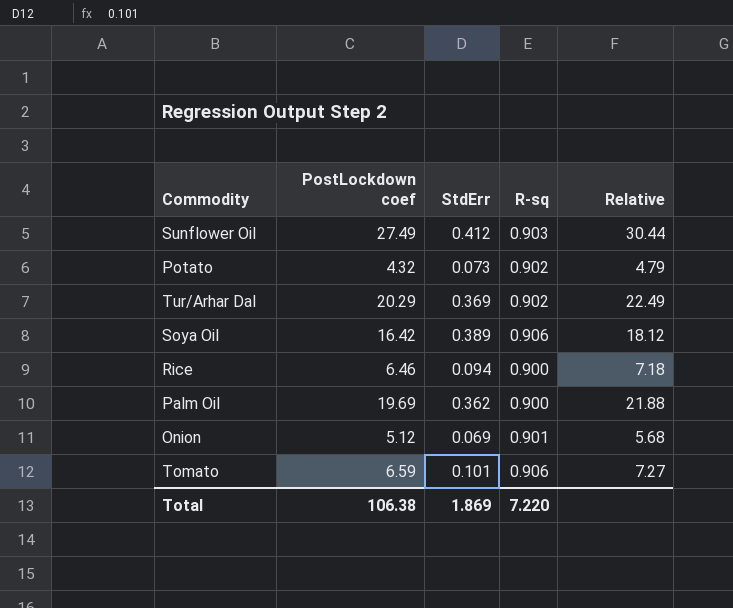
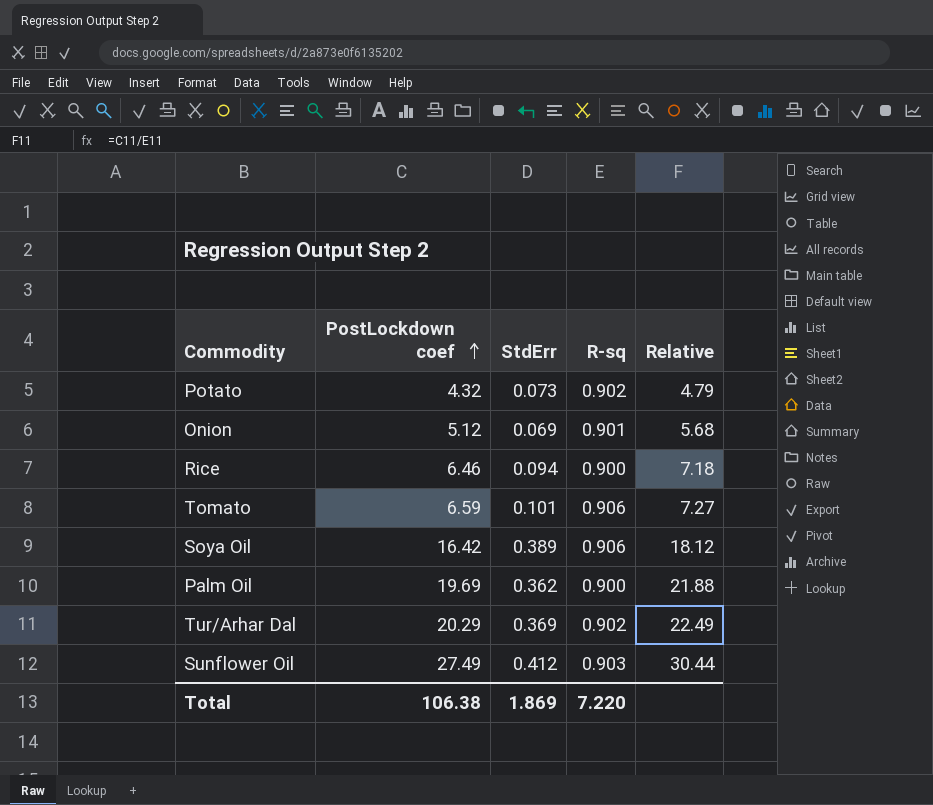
row order: none -> PostLockdown coef ascending

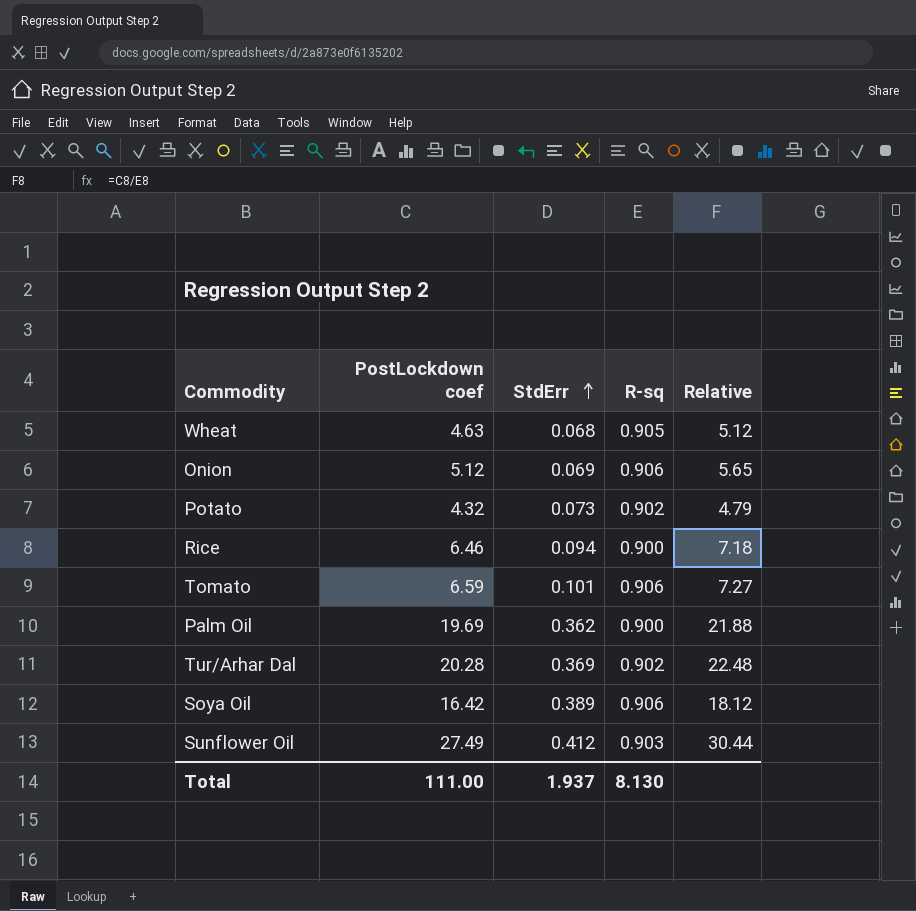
row order: PostLockdown coef ascending -> StdErr ascending
row Wheat: none -> 4.63 | 0.068 | 0.905 | 5.12
Onion | R-sq: 0.901 -> 0.906
Onion | Relative: 5.68 -> 5.65
Tur/Arhar Dal | PostLockdown coef: 20.29 -> 20.28
Tur/Arhar Dal | Relative: 22.49 -> 22.48
Total | PostLockdown coef: 106.38 -> 111.00
Total | StdErr: 1.869 -> 1.937
Total | R-sq: 7.220 -> 8.130

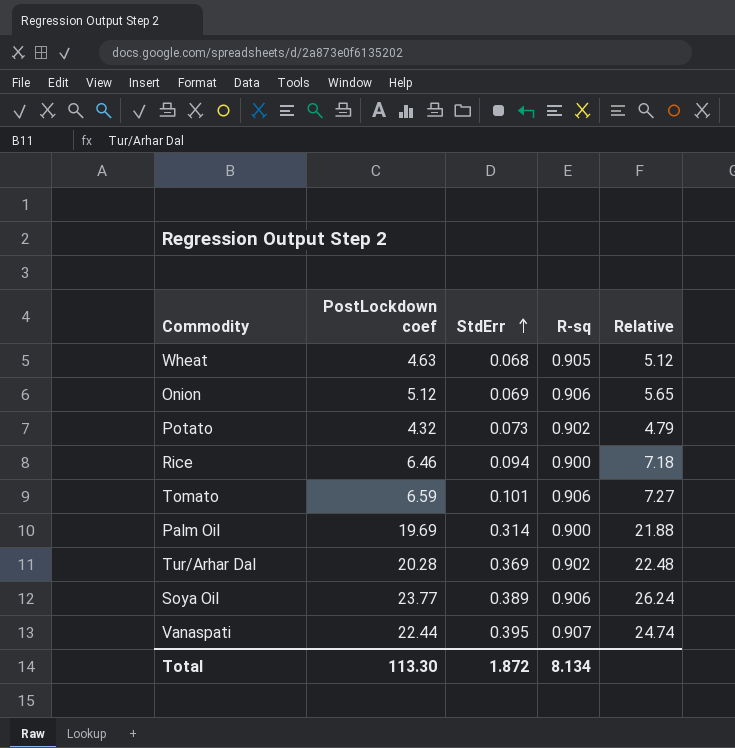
row Sunflower Oil: 27.49 | 0.412 | 0.903 | 30.44 -> none
Palm Oil | StdErr: 0.362 -> 0.314
Soya Oil | PostLockdown coef: 16.42 -> 23.77
Soya Oil | Relative: 18.12 -> 26.24
row Vanaspati: none -> 22.44 | 0.395 | 0.907 | 24.74
Total | PostLockdown coef: 111.00 -> 113.30
Total | StdErr: 1.937 -> 1.872
Total | R-sq: 8.130 -> 8.134

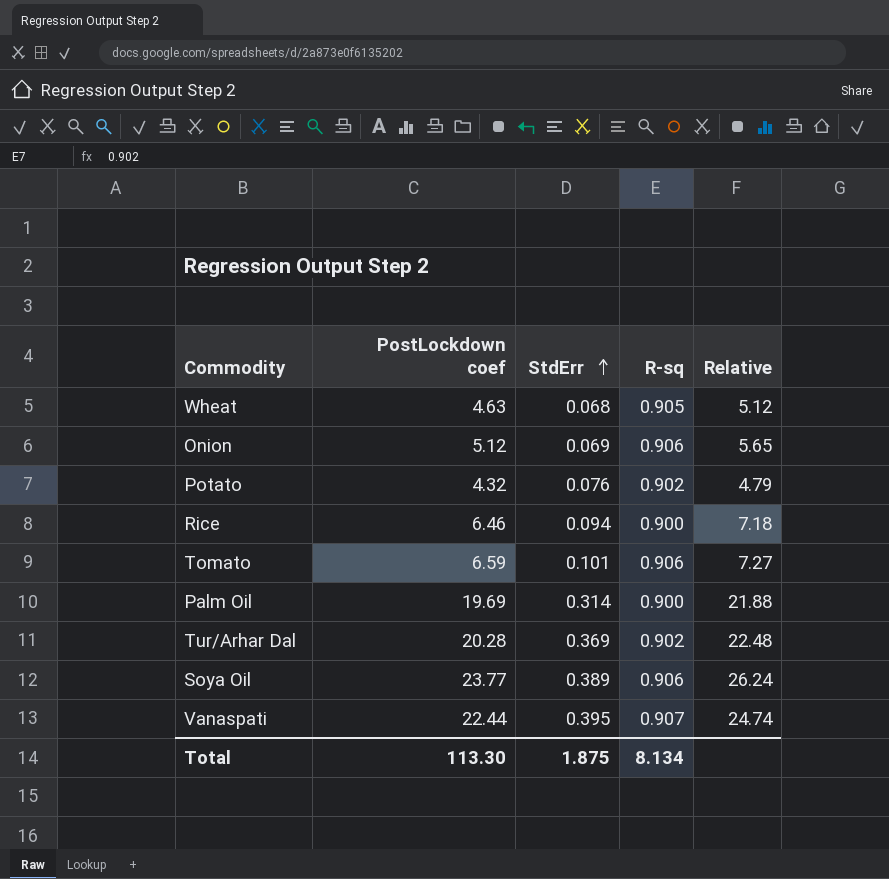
Potato | StdErr: 0.073 -> 0.076
Total | StdErr: 1.872 -> 1.875

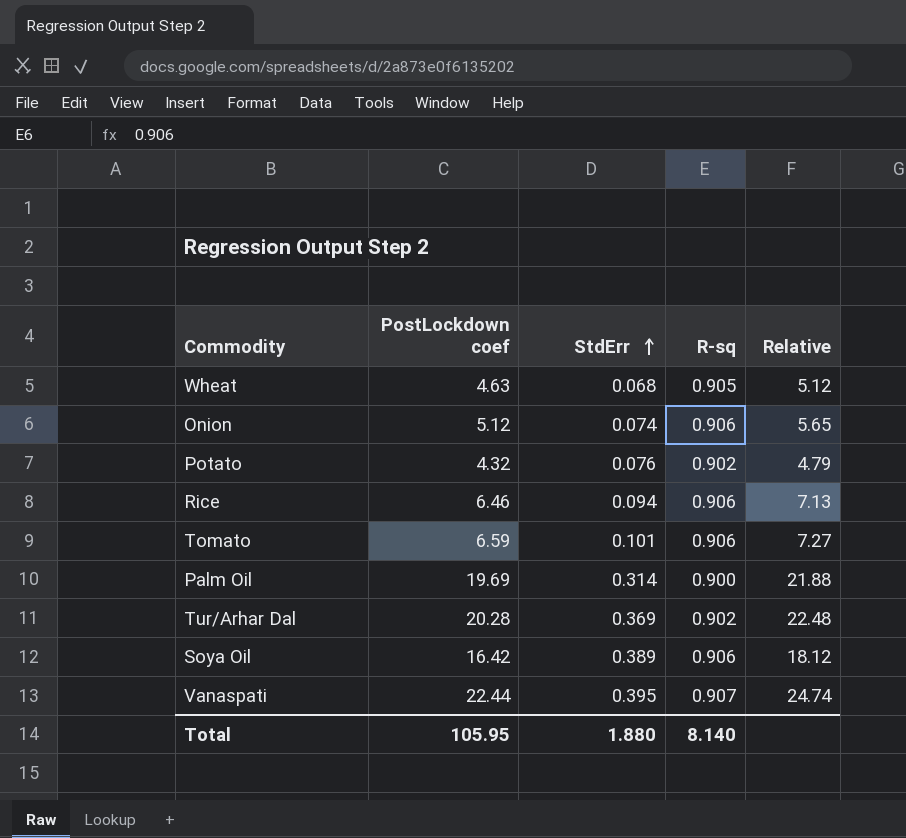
Onion | StdErr: 0.069 -> 0.074
Rice | R-sq: 0.900 -> 0.906
Rice | Relative: 7.18 -> 7.13
Soya Oil | PostLockdown coef: 23.77 -> 16.42
Soya Oil | Relative: 26.24 -> 18.12
Total | PostLockdown coef: 113.30 -> 105.95
Total | StdErr: 1.875 -> 1.880
Total | R-sq: 8.134 -> 8.140

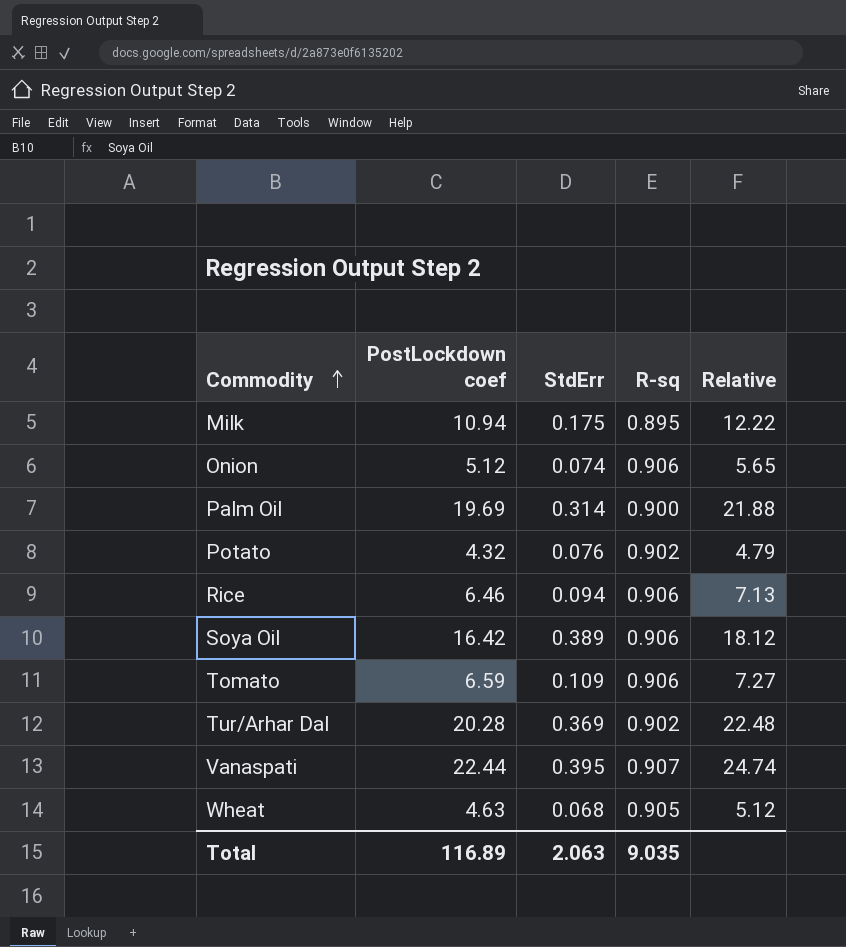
row order: StdErr ascending -> Commodity ascending
row Milk: none -> 10.94 | 0.175 | 0.895 | 12.22
Tomato | StdErr: 0.101 -> 0.109
Total | PostLockdown coef: 105.95 -> 116.89
Total | StdErr: 1.880 -> 2.063
Total | R-sq: 8.140 -> 9.035

